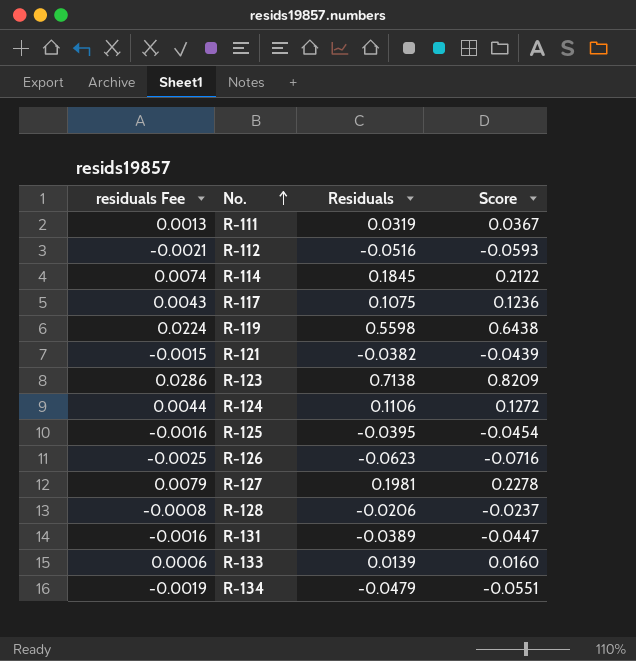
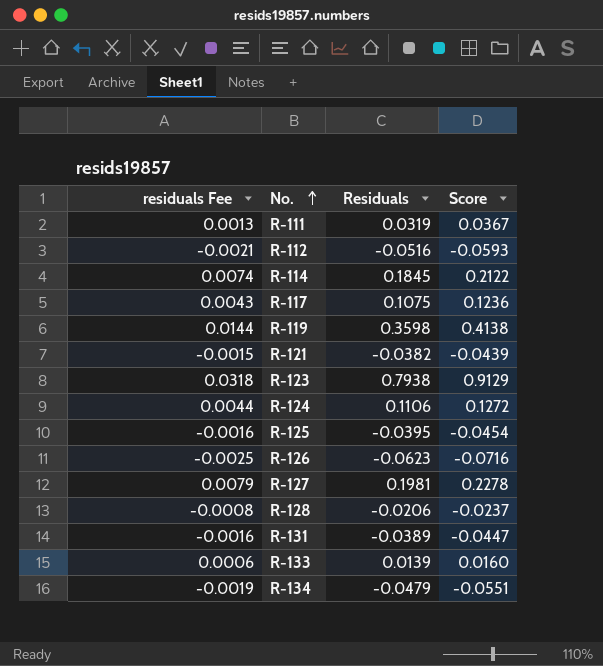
R-119 | residuals Fee: 0.0224 -> 0.0144
R-119 | Residuals: 0.5598 -> 0.3598
R-119 | Score: 0.6438 -> 0.4138
R-123 | residuals Fee: 0.0286 -> 0.0318
R-123 | Residuals: 0.7138 -> 0.7938
R-123 | Score: 0.8209 -> 0.9129

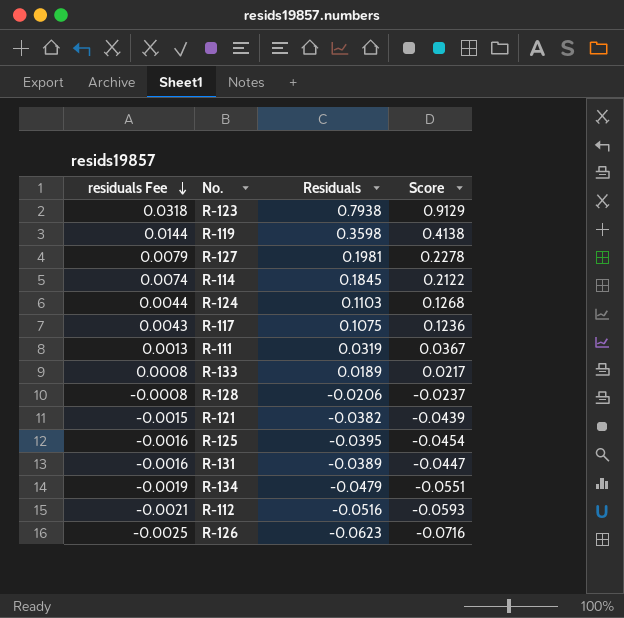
row order: No. ascending -> residuals Fee descending
R-124 | Residuals: 0.1106 -> 0.1103
R-124 | Score: 0.1272 -> 0.1268
R-133 | residuals Fee: 0.0006 -> 0.0008
R-133 | Residuals: 0.0139 -> 0.0189
R-133 | Score: 0.0160 -> 0.0217

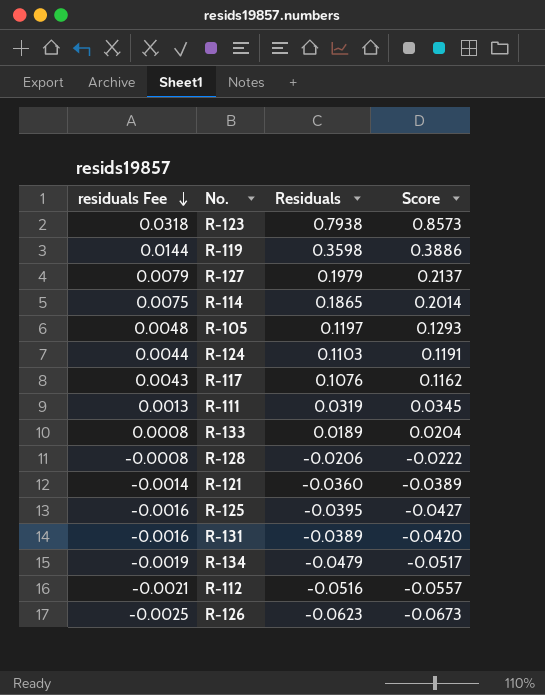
column Score | formula: [Residuals] * 1.15 -> [Residuals] * 1.08
R-127 | Residuals: 0.1981 -> 0.1979
R-114 | residuals Fee: 0.0074 -> 0.0075
R-114 | Residuals: 0.1845 -> 0.1865
row R-105: none -> 0.0048 | 0.1197 | 0.1293
R-117 | Residuals: 0.1075 -> 0.1076
R-121 | residuals Fee: -0.0015 -> -0.0014
R-121 | Residuals: -0.0382 -> -0.0360

